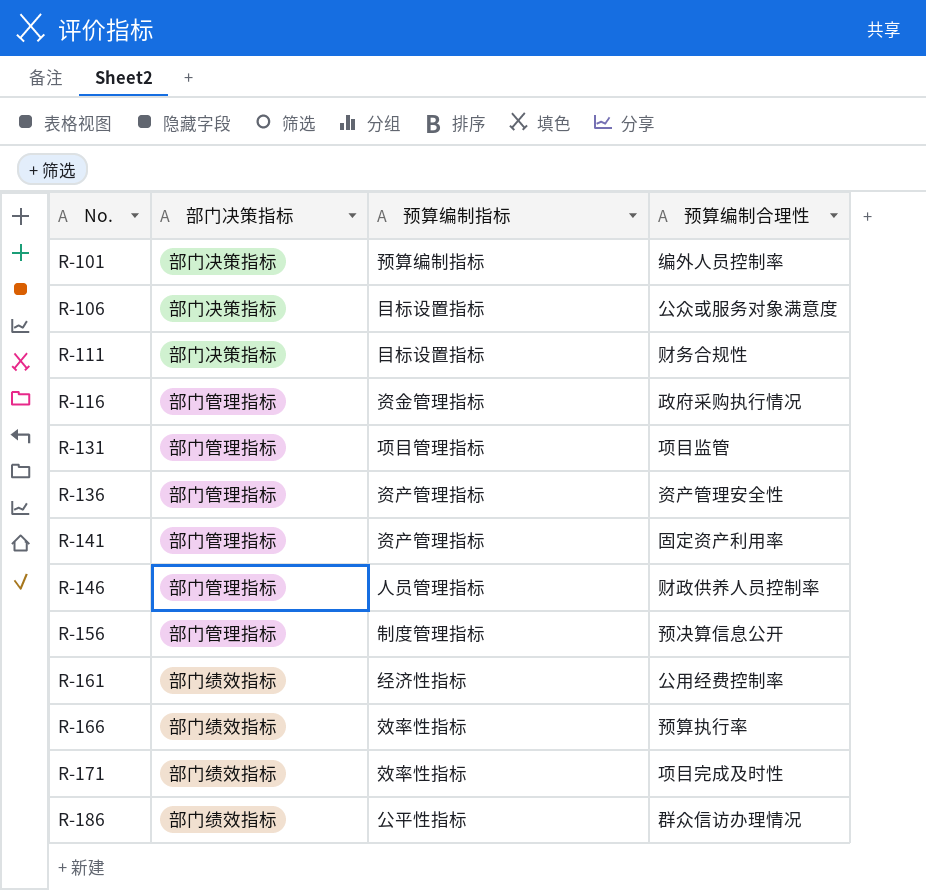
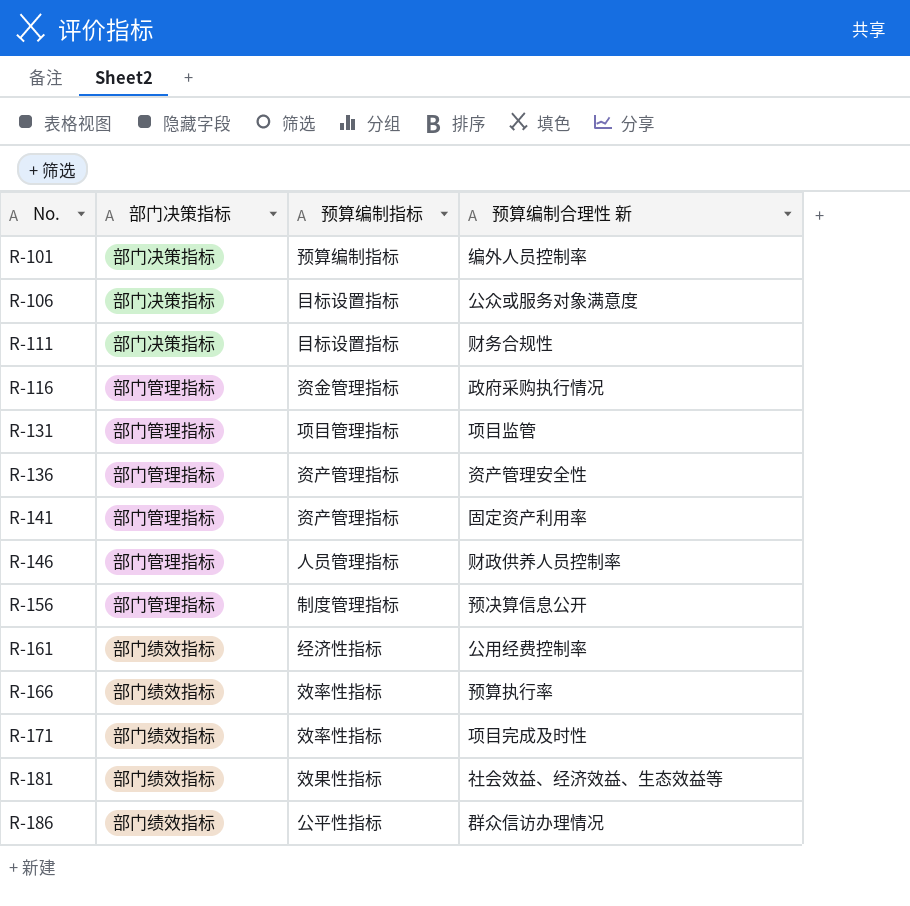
column name: 预算编制合理性 -> 预算编制合理性 新
row R-181: none -> 部门绩效指标 | 效果性指标 | 社会效益、经济效益、生态效益等

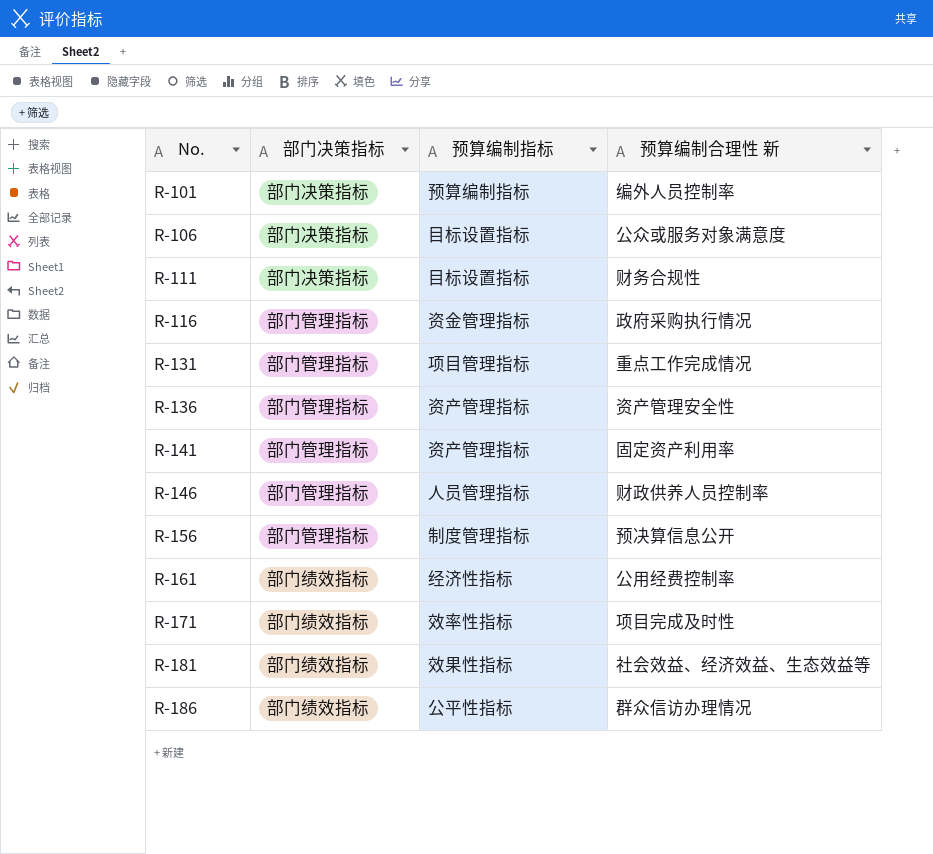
row R-166: 部门绩效指标 | 效率性指标 | 预算执行率 -> none
R-131 | 预算编制合理性 新: 项目监管 -> 重点工作完成情况

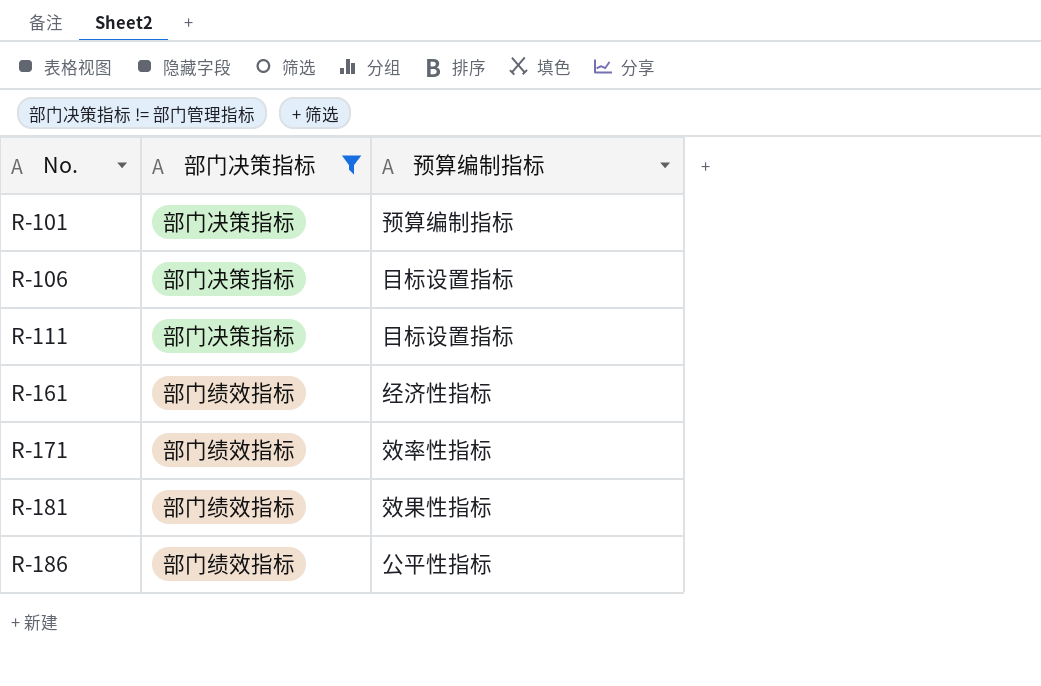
filter: none -> 部门决策指标 != 部门管理指标
column 预算编制合理性 新 | position: 4 -> none

